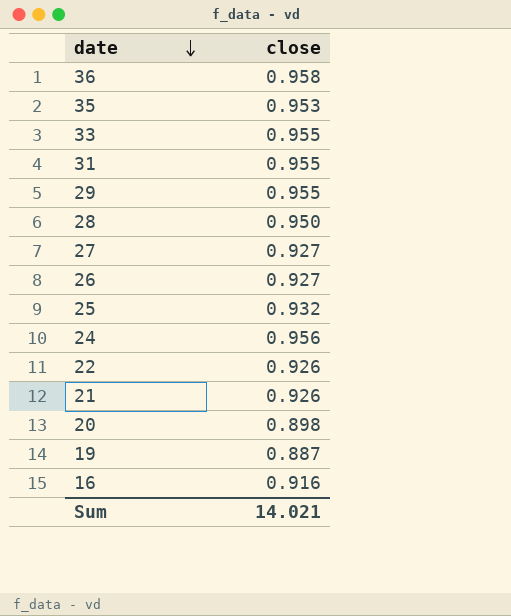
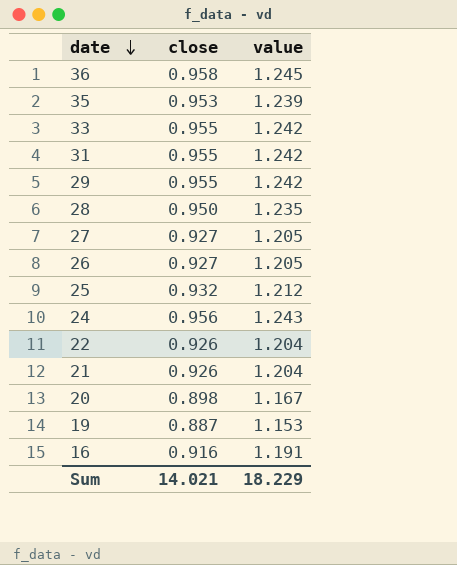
column value | formula: none -> [close] * 1.3

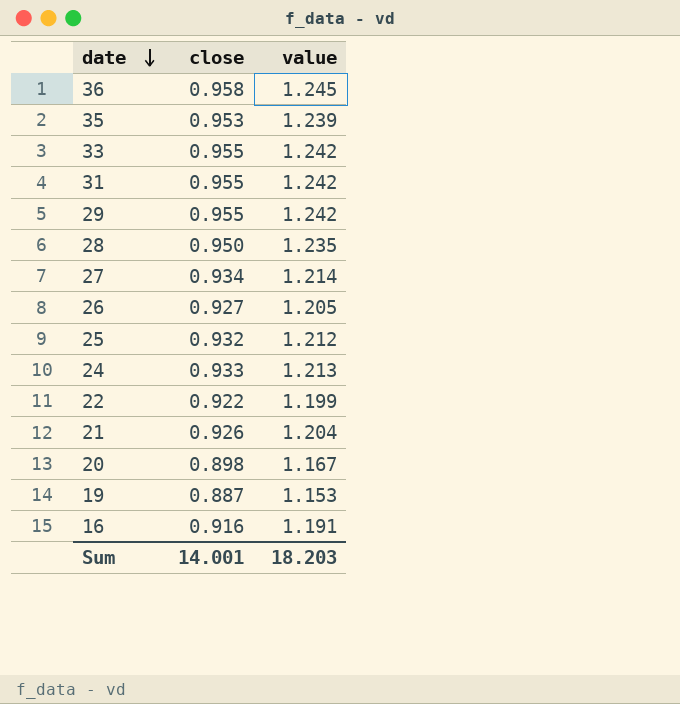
27 | close: 0.927 -> 0.934
27 | value: 1.205 -> 1.214
24 | close: 0.956 -> 0.933
24 | value: 1.243 -> 1.213
22 | close: 0.926 -> 0.922
22 | value: 1.204 -> 1.199
Sum | close: 14.021 -> 14.001
Sum | value: 18.229 -> 18.203

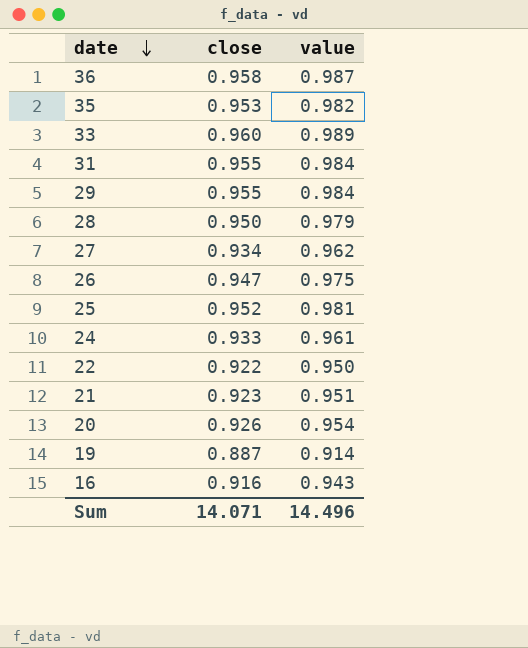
column value | formula: [close] * 1.3 -> [close] * 1.03
33 | close: 0.955 -> 0.960
26 | close: 0.927 -> 0.947
25 | close: 0.932 -> 0.952
21 | close: 0.926 -> 0.923
20 | close: 0.898 -> 0.926
Sum | close: 14.001 -> 14.071
Sum | value: 18.203 -> 14.496

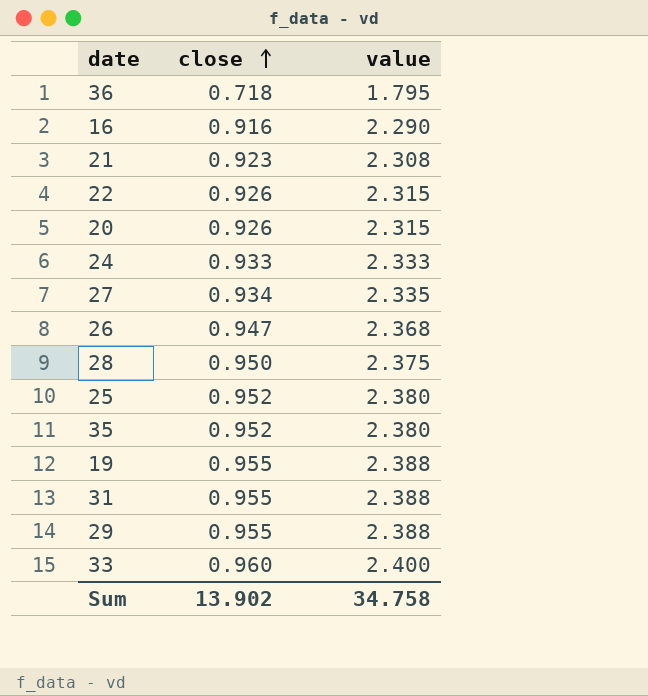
row order: date descending -> close ascending
column value | formula: [close] * 1.03 -> [close] * 2.5
36 | close: 0.958 -> 0.718
22 | close: 0.922 -> 0.926
35 | close: 0.953 -> 0.952
19 | close: 0.887 -> 0.955
Sum | close: 14.071 -> 13.902
Sum | value: 14.496 -> 34.758

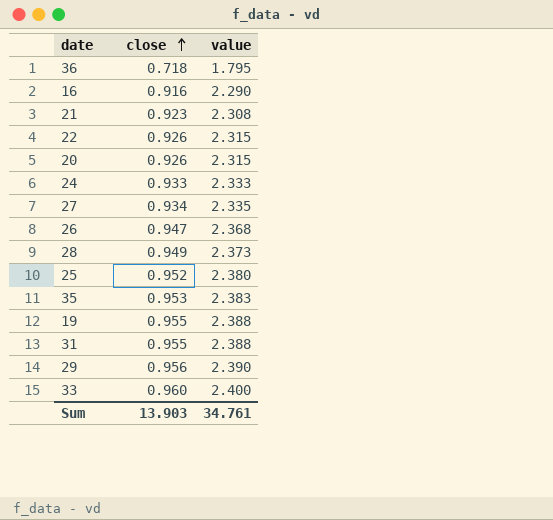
28 | close: 0.950 -> 0.949
28 | value: 2.375 -> 2.373
35 | close: 0.952 -> 0.953
35 | value: 2.380 -> 2.383
29 | close: 0.955 -> 0.956
29 | value: 2.388 -> 2.390
Sum | close: 13.902 -> 13.903
Sum | value: 34.758 -> 34.761

